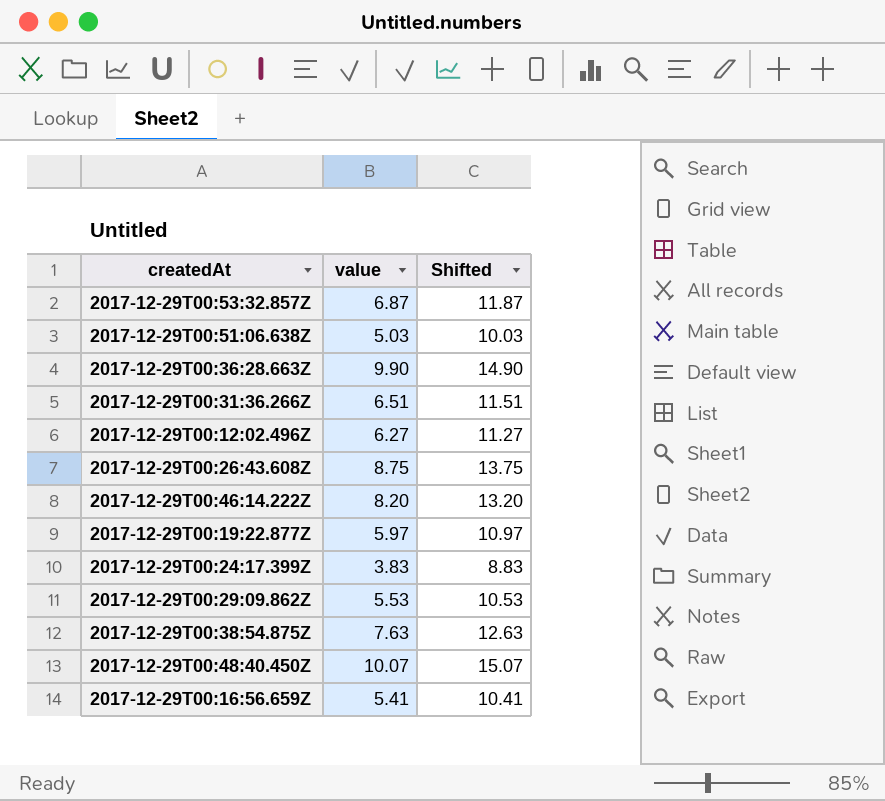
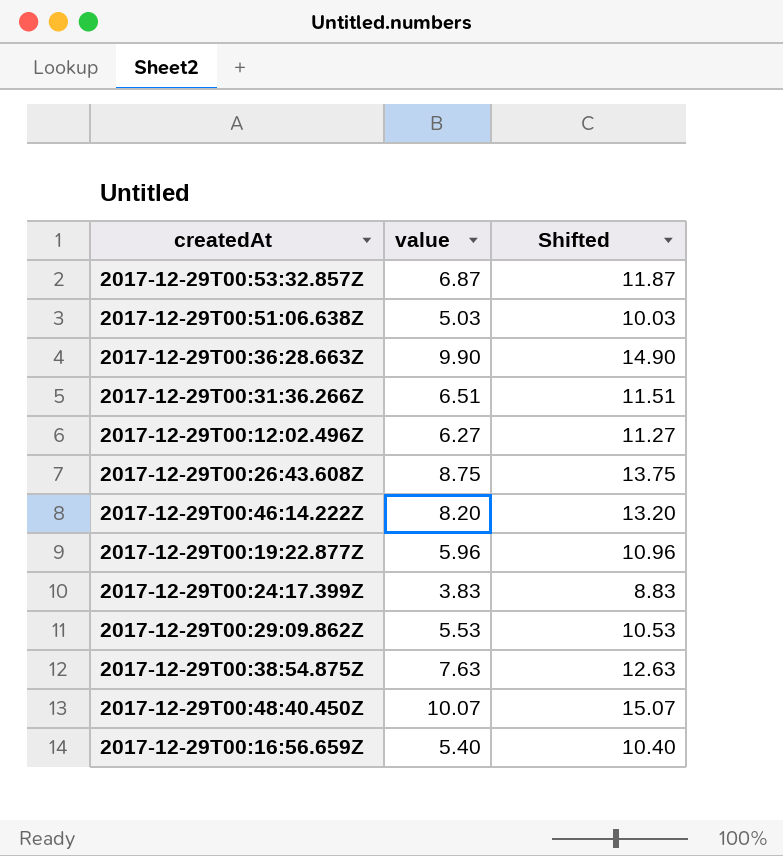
2017-12-29T00:19:22.877Z | value: 5.97 -> 5.96
2017-12-29T00:19:22.877Z | Shifted: 10.97 -> 10.96
2017-12-29T00:16:56.659Z | value: 5.41 -> 5.40
2017-12-29T00:16:56.659Z | Shifted: 10.41 -> 10.40

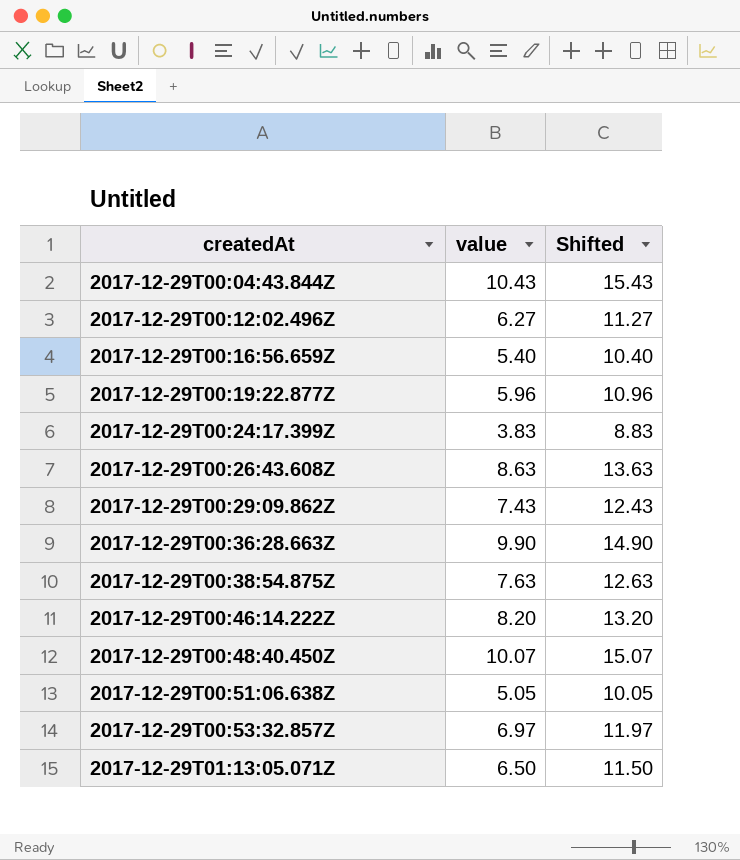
row order: none -> createdAt ascending
row 2017-12-29T00:31:36.266Z: 6.51 | 11.51 -> none
row 2017-12-29T00:04:43.844Z: none -> 10.43 | 15.43
2017-12-29T00:26:43.608Z | value: 8.75 -> 8.63
2017-12-29T00:26:43.608Z | Shifted: 13.75 -> 13.63
2017-12-29T00:29:09.862Z | value: 5.53 -> 7.43
2017-12-29T00:29:09.862Z | Shifted: 10.53 -> 12.43
2017-12-29T00:51:06.638Z | value: 5.03 -> 5.05
2017-12-29T00:51:06.638Z | Shifted: 10.03 -> 10.05
2017-12-29T00:53:32.857Z | value: 6.87 -> 6.97
2017-12-29T00:53:32.857Z | Shifted: 11.87 -> 11.97
row 2017-12-29T01:13:05.071Z: none -> 6.50 | 11.50

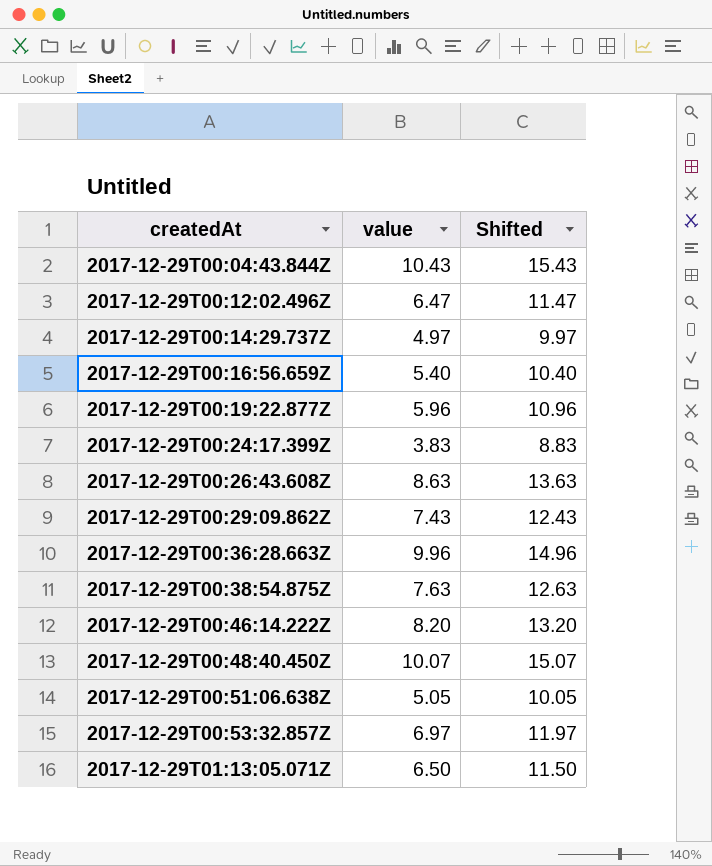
2017-12-29T00:12:02.496Z | value: 6.27 -> 6.47
2017-12-29T00:12:02.496Z | Shifted: 11.27 -> 11.47
row 2017-12-29T00:14:29.737Z: none -> 4.97 | 9.97
2017-12-29T00:36:28.663Z | value: 9.90 -> 9.96
2017-12-29T00:36:28.663Z | Shifted: 14.90 -> 14.96

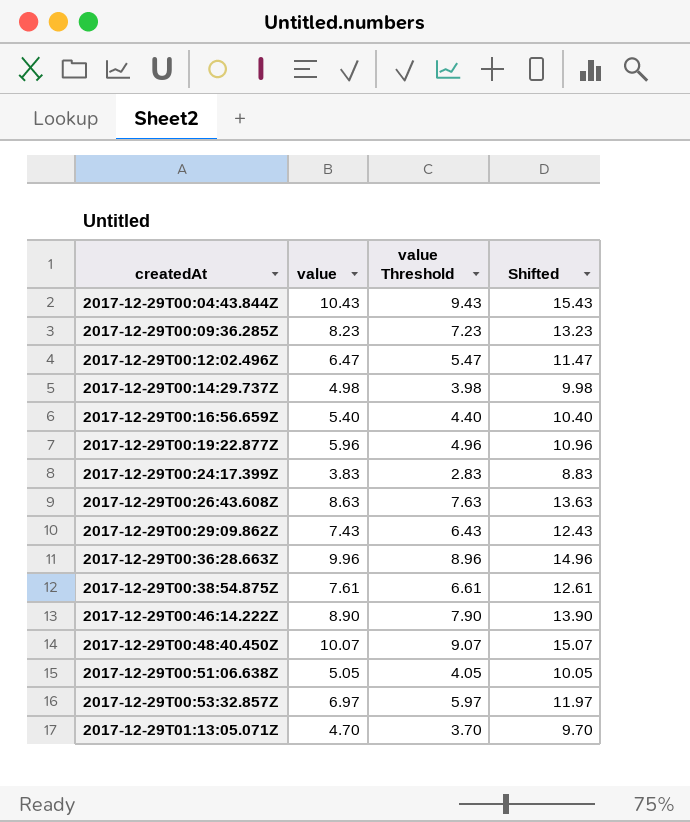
column value Threshold | formula: none -> [value] - 1
row 2017-12-29T00:09:36.285Z: none -> 8.23 | 7.23 | 13.23
2017-12-29T00:14:29.737Z | value: 4.97 -> 4.98
2017-12-29T00:14:29.737Z | Shifted: 9.97 -> 9.98
2017-12-29T00:38:54.875Z | value: 7.63 -> 7.61
2017-12-29T00:38:54.875Z | Shifted: 12.63 -> 12.61
2017-12-29T00:46:14.222Z | value: 8.20 -> 8.90
2017-12-29T00:46:14.222Z | Shifted: 13.20 -> 13.90
2017-12-29T01:13:05.071Z | value: 6.50 -> 4.70
2017-12-29T01:13:05.071Z | Shifted: 11.50 -> 9.70

